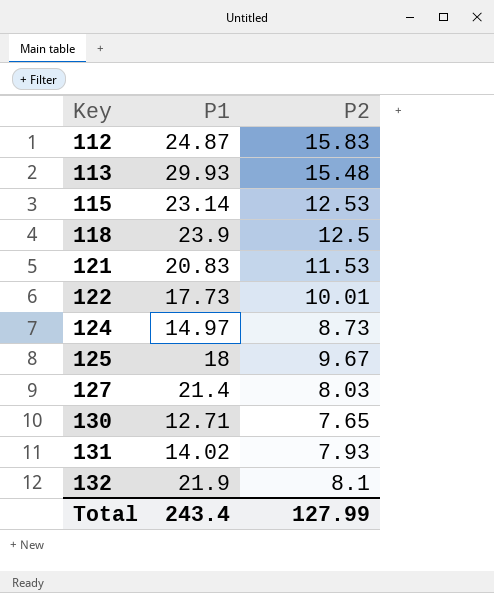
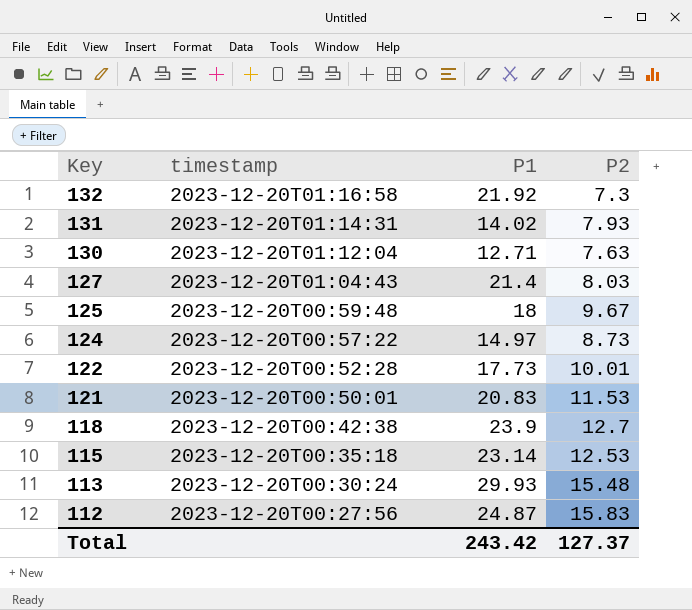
row order: Key ascending -> Key descending
column timestamp | position: none -> 2
132 | P1: 21.9 -> 21.92
132 | P2: 8.1 -> 7.3
130 | P2: 7.65 -> 7.63
118 | P2: 12.5 -> 12.7
Total | P1: 243.4 -> 243.42
Total | P2: 127.99 -> 127.37

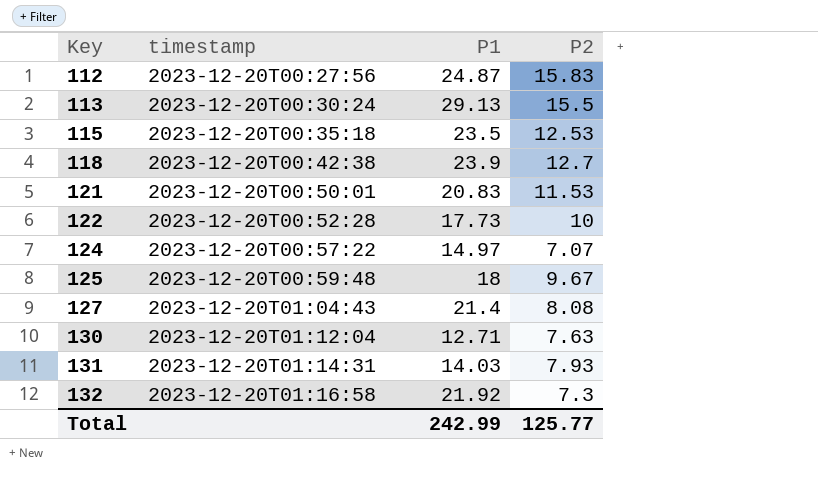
row order: Key descending -> Key ascending
113 | P1: 29.93 -> 29.13
113 | P2: 15.48 -> 15.5
115 | P1: 23.14 -> 23.5
122 | P2: 10.01 -> 10
124 | P2: 8.73 -> 7.07
127 | P2: 8.03 -> 8.08
131 | P1: 14.02 -> 14.03
Total | P1: 243.42 -> 242.99
Total | P2: 127.37 -> 125.77

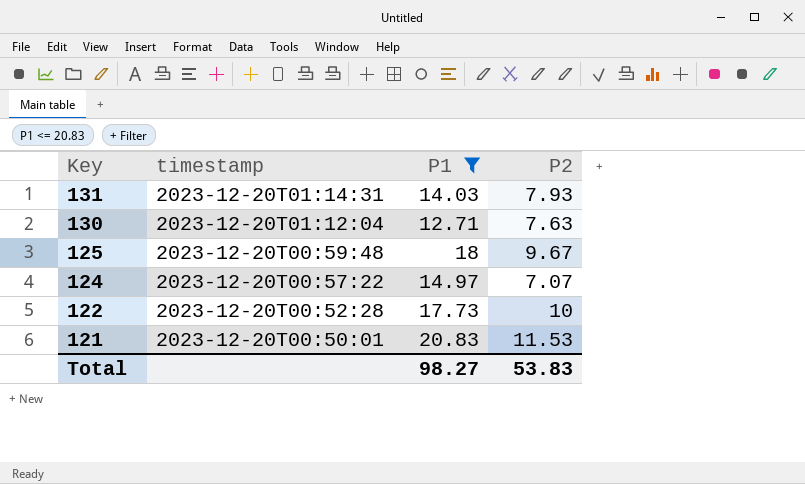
filter: none -> P1 <= 20.83
row order: Key ascending -> Key descending
Total | P1: 242.99 -> 98.27
Total | P2: 125.77 -> 53.83

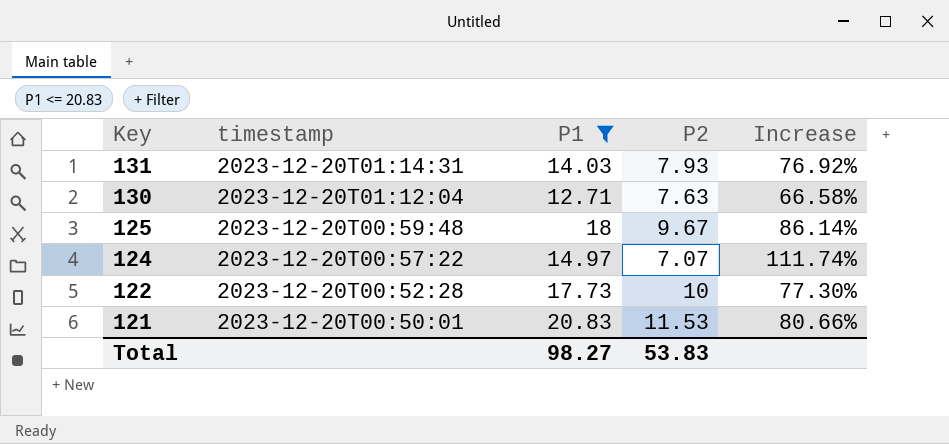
column Increase | formula: none -> ([P1] - [P2]) / [P2]

